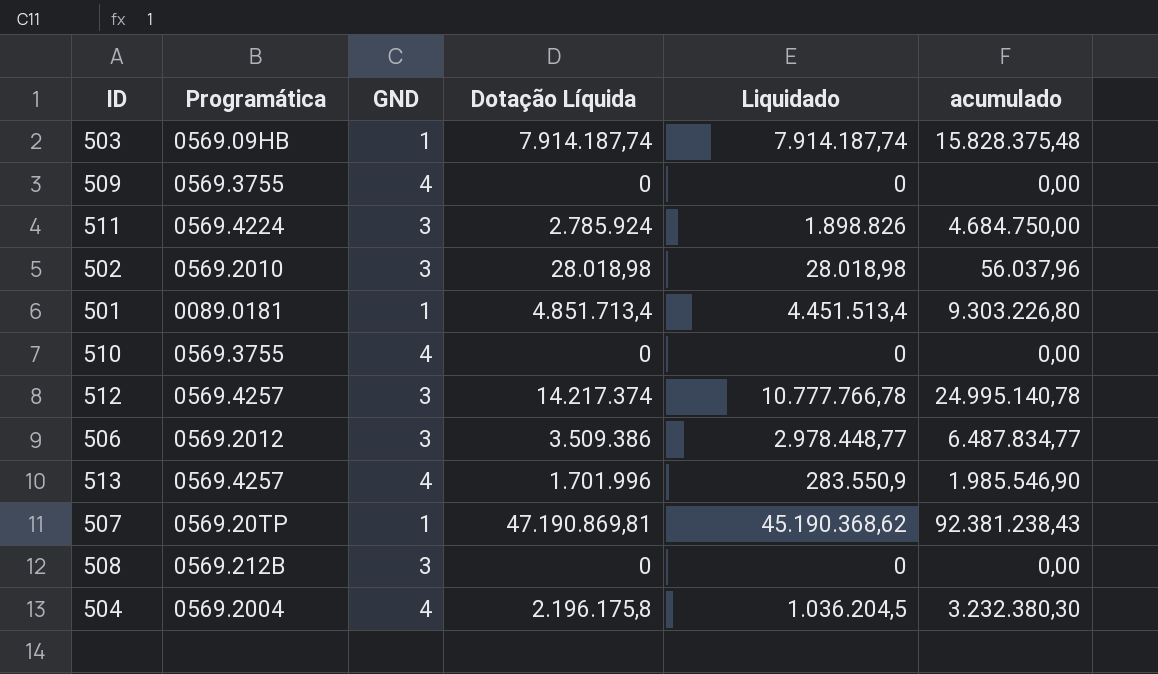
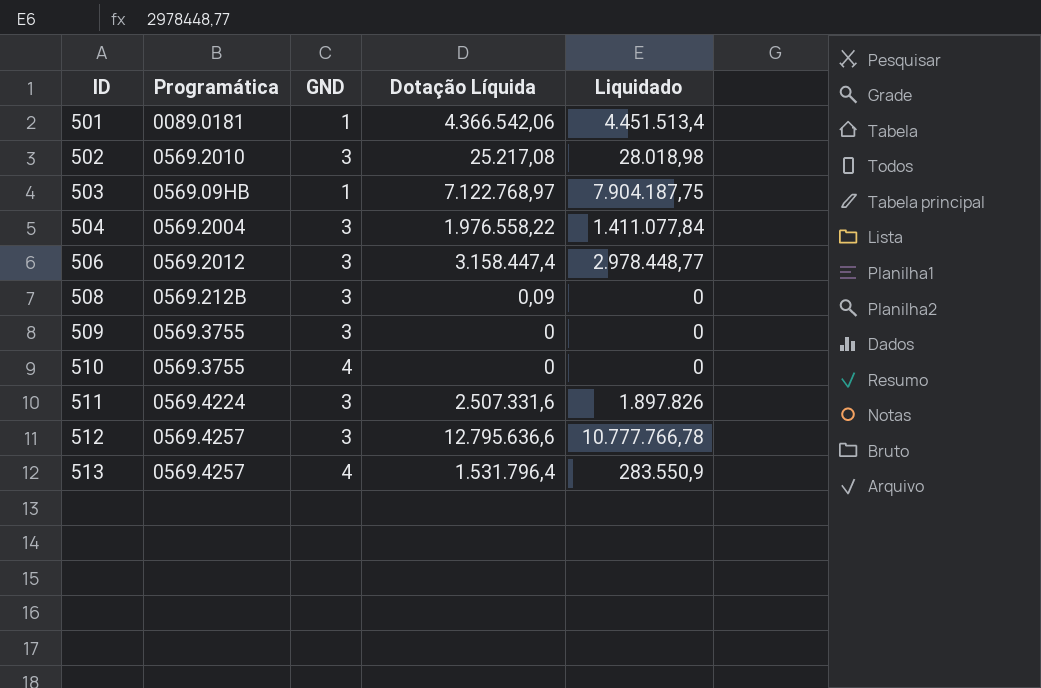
row order: none -> ID ascending
column acumulado | formula: [Dotação Líquida] + [Liquidado] -> none
row 507: 0569.20TP | 1 | 47.190.869,81 | 45.190.368,62 | 92.381.238,43 -> none
501 | Dotação Líquida: 4.851.713,4 -> 4.366.542,06
502 | Dotação Líquida: 28.018,98 -> 25.217,08
503 | Dotação Líquida: 7.914.187,74 -> 7.122.768,97
503 | Liquidado: 7.914.187,74 -> 7.904.187,75
504 | GND: 4 -> 3
504 | Dotação Líquida: 2.196.175,8 -> 1.976.558,22
504 | Liquidado: 1.036.204,5 -> 1.411.077,84
506 | Dotação Líquida: 3.509.386 -> 3.158.447,4
508 | Dotação Líquida: 0 -> 0,09
509 | GND: 4 -> 3
511 | Dotação Líquida: 2.785.924 -> 2.507.331,6
511 | Liquidado: 1.898.826 -> 1.897.826
512 | Dotação Líquida: 14.217.374 -> 12.795.636,6
513 | Dotação Líquida: 1.701.996 -> 1.531.796,4

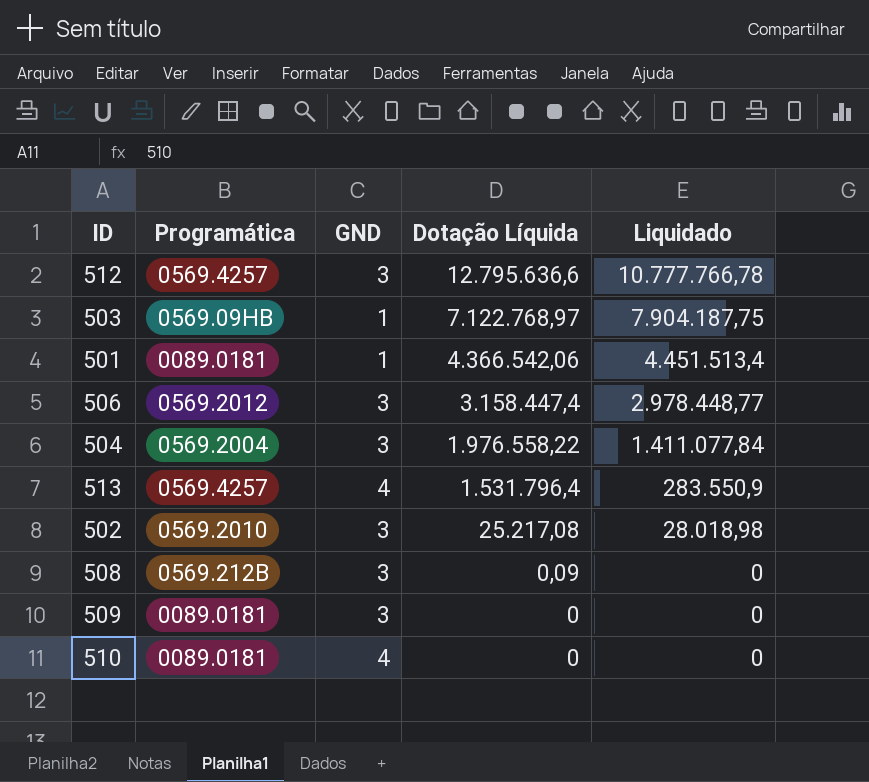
row order: ID ascending -> Dotação Líquida descending
row 511: 0569.4224 | 3 | 2.507.331,6 | 1.897.826 -> none
509 | Programática: 0569.3755 -> 0089.0181
510 | Programática: 0569.3755 -> 0089.0181

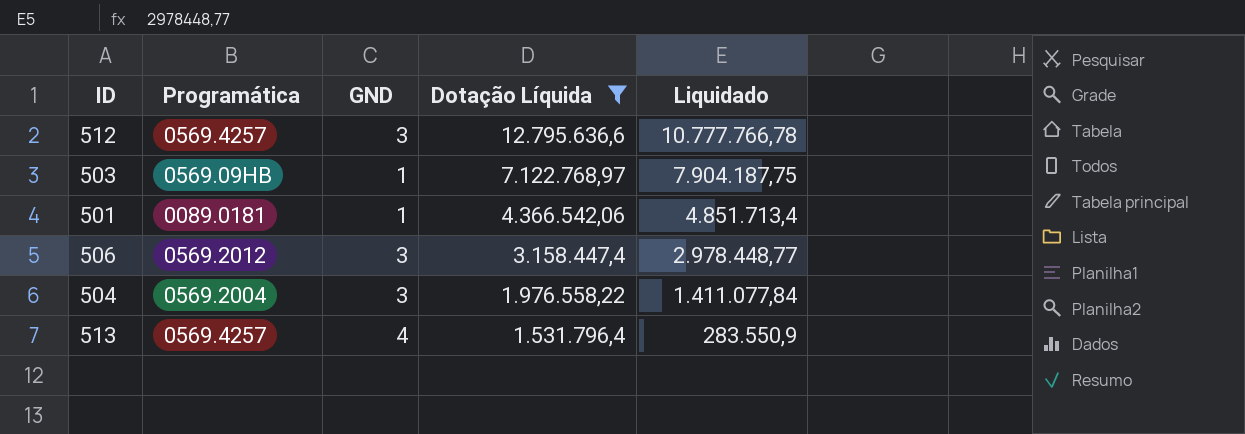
filter: none -> Dotação Líquida >= 1.531.796,4
501 | Liquidado: 4.451.513,4 -> 4.851.713,4

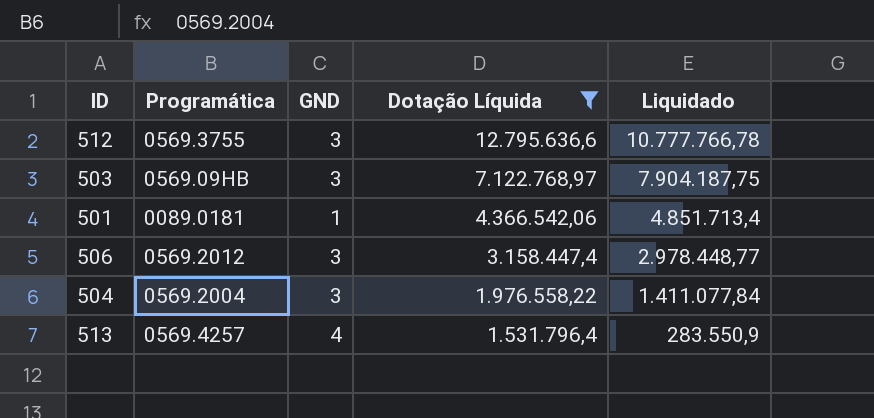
512 | Programática: 0569.4257 -> 0569.3755
503 | GND: 1 -> 3

